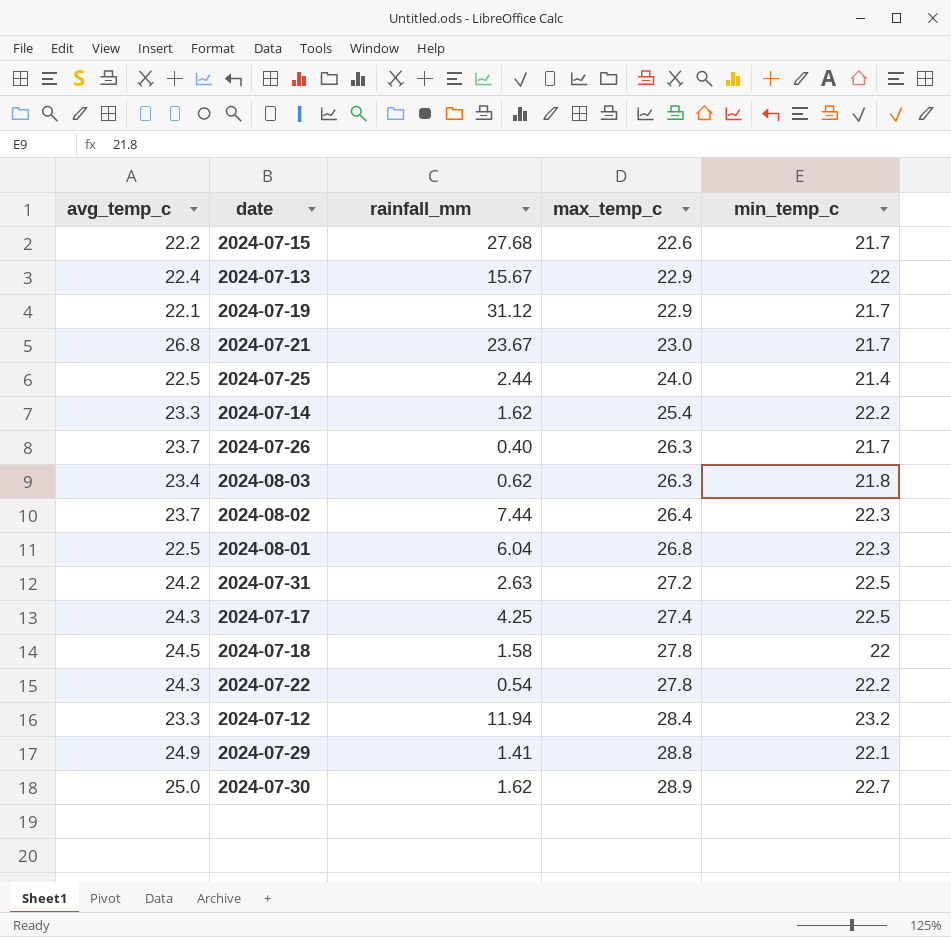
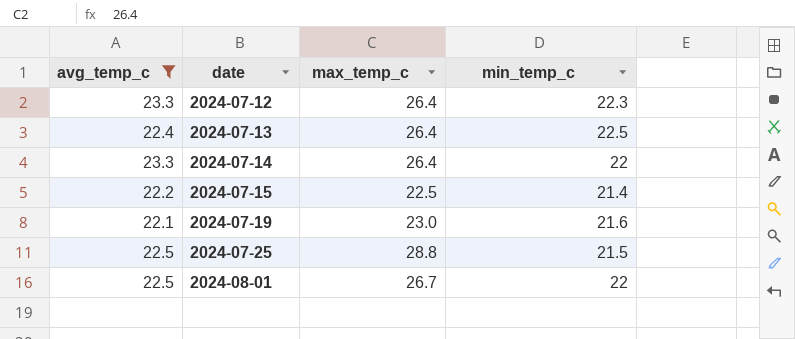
filter: none -> avg_temp_c <= 23.3
row order: max_temp_c ascending -> date ascending
column rainfall_mm | position: 3 -> none
2024-07-12 | max_temp_c: 28.4 -> 26.4
2024-07-12 | min_temp_c: 23.2 -> 22.3
2024-07-13 | max_temp_c: 22.9 -> 26.4
2024-07-13 | min_temp_c: 22 -> 22.5
2024-07-14 | max_temp_c: 25.4 -> 26.4
2024-07-14 | min_temp_c: 22.2 -> 22
2024-07-15 | max_temp_c: 22.6 -> 22.5
2024-07-15 | min_temp_c: 21.7 -> 21.4
2024-07-19 | max_temp_c: 22.9 -> 23.0
2024-07-19 | min_temp_c: 21.7 -> 21.6
2024-07-25 | max_temp_c: 24.0 -> 28.8
2024-07-25 | min_temp_c: 21.4 -> 21.5
2024-08-01 | max_temp_c: 26.8 -> 26.7
2024-08-01 | min_temp_c: 22.3 -> 22

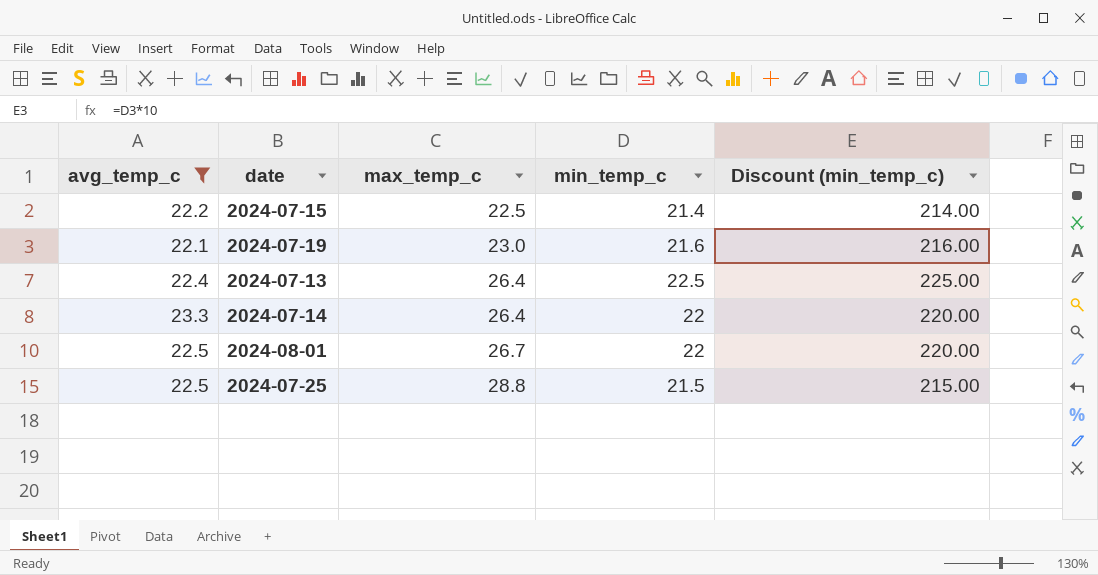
row order: date ascending -> max_temp_c ascending
column Discount (min_temp_c) | formula: none -> [min_temp_c] * 10
row 2024-07-12: 23.3 | 26.4 | 22.3 -> none

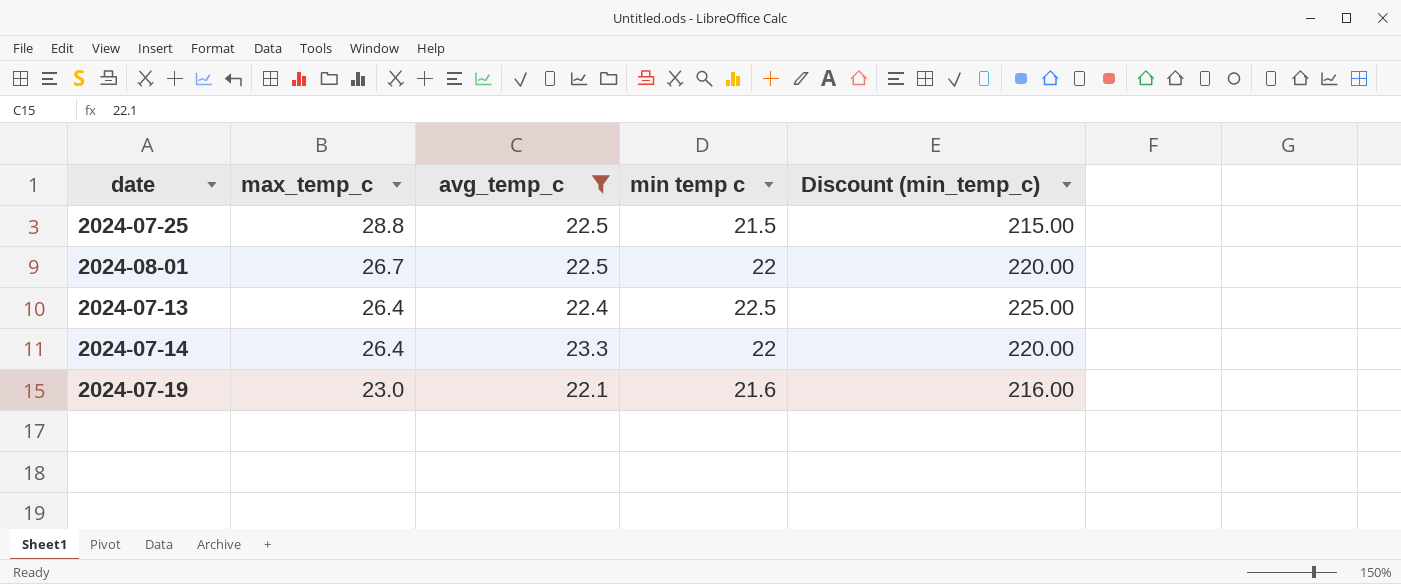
row order: max_temp_c ascending -> max_temp_c descending
column avg_temp_c | position: 1 -> 3
column name: min_temp_c -> min temp c
row 2024-07-15: 22.2 | 22.5 | 21.4 | 214.00 -> none

